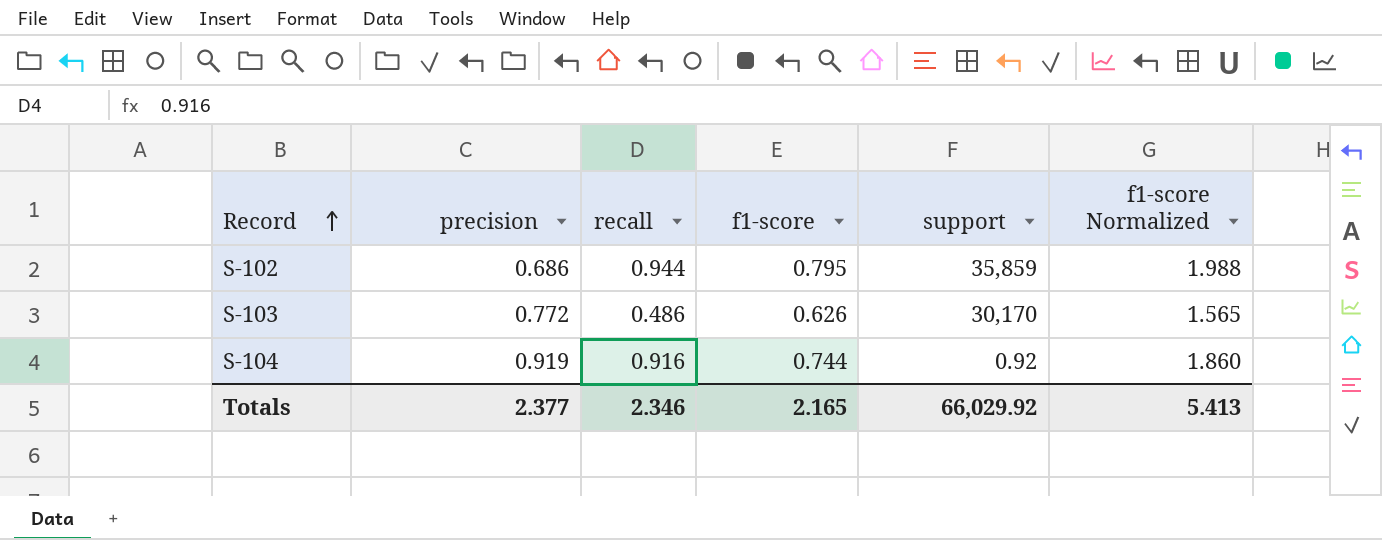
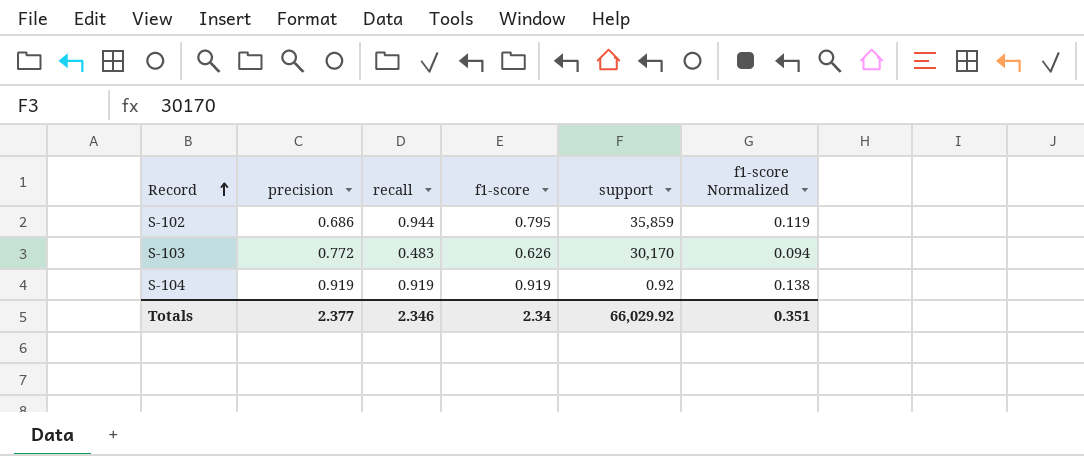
column f1-score Normalized | formula: [f1-score] * 2.5 -> [f1-score] * 0.15
S-103 | recall: 0.486 -> 0.483
S-104 | recall: 0.916 -> 0.919
S-104 | f1-score: 0.744 -> 0.919
Totals | f1-score: 2.165 -> 2.34
Totals | f1-score Normalized: 5.413 -> 0.351

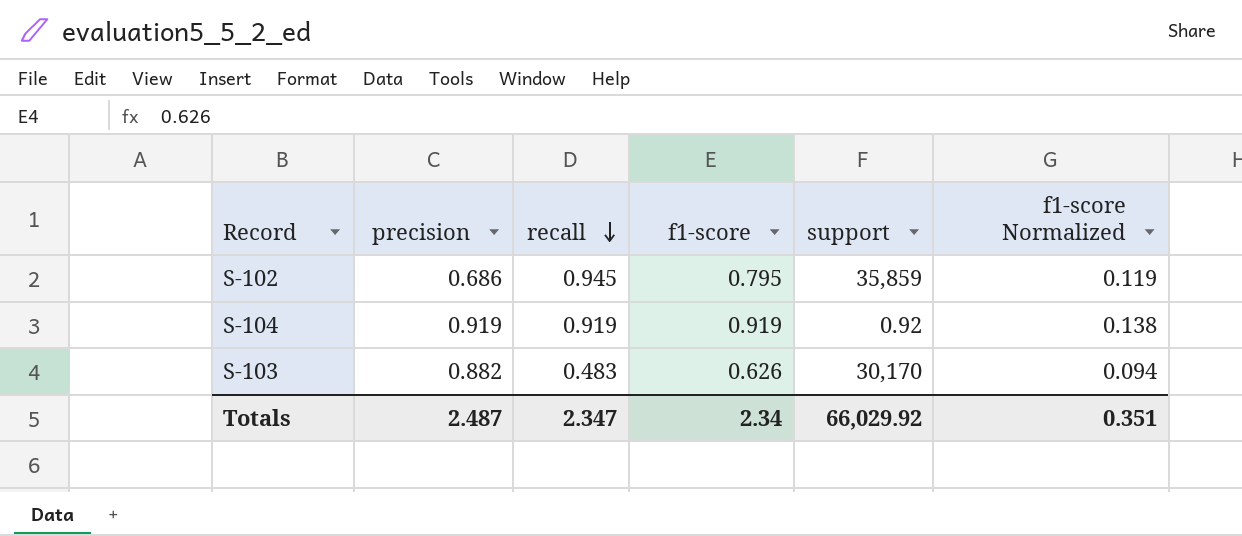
row order: Record ascending -> recall descending
S-102 | recall: 0.944 -> 0.945
S-103 | precision: 0.772 -> 0.882
Totals | precision: 2.377 -> 2.487
Totals | recall: 2.346 -> 2.347

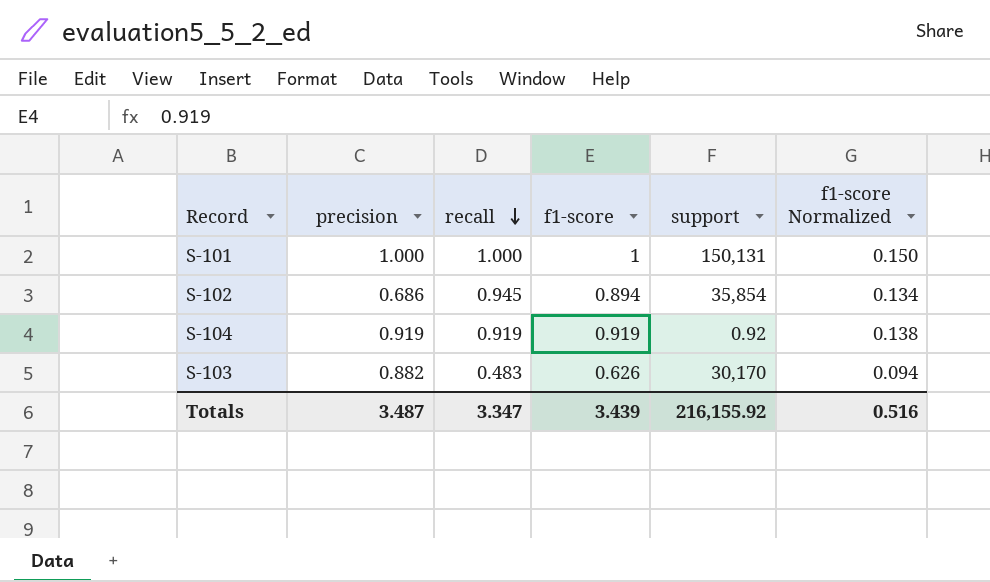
row S-101: none -> 1.000 | 1.000 | 1 | 150,131 | 0.150
S-102 | f1-score: 0.795 -> 0.894
S-102 | support: 35,859 -> 35,854
S-102 | f1-score Normalized: 0.119 -> 0.134
Totals | precision: 2.487 -> 3.487
Totals | recall: 2.347 -> 3.347
Totals | f1-score: 2.34 -> 3.439
Totals | support: 66,029.92 -> 216,155.92
Totals | f1-score Normalized: 0.351 -> 0.516

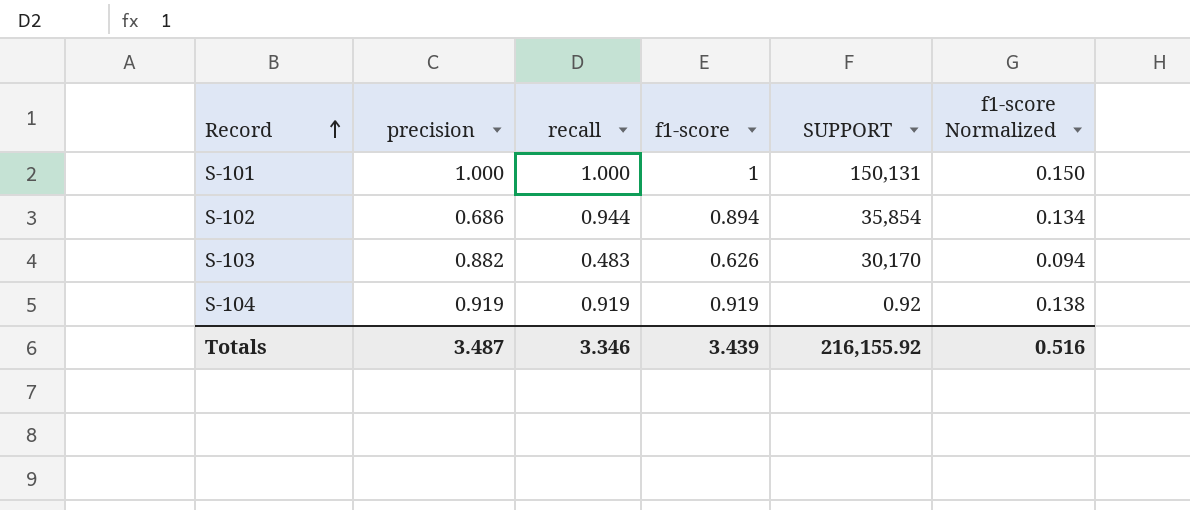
row order: recall descending -> Record ascending
column name: support -> SUPPORT
S-102 | recall: 0.945 -> 0.944
Totals | recall: 3.347 -> 3.346

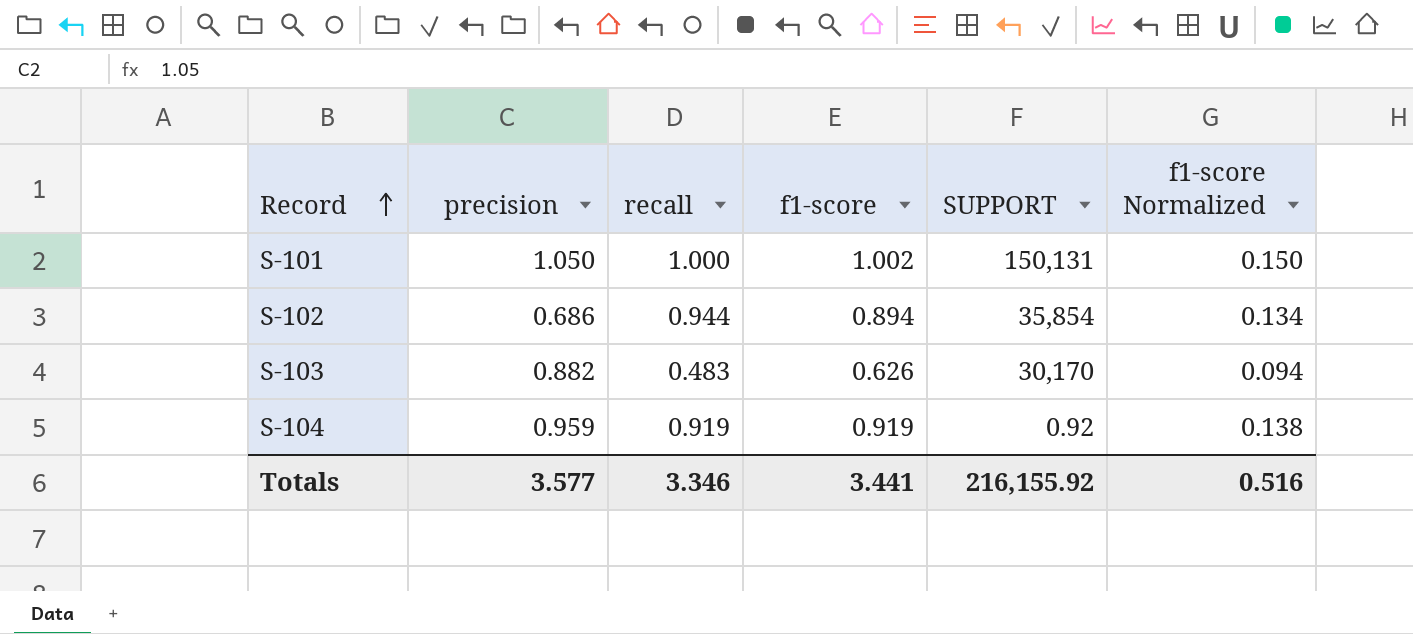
S-101 | precision: 1.000 -> 1.050
S-101 | f1-score: 1 -> 1.002
S-104 | precision: 0.919 -> 0.959
Totals | precision: 3.487 -> 3.577
Totals | f1-score: 3.439 -> 3.441

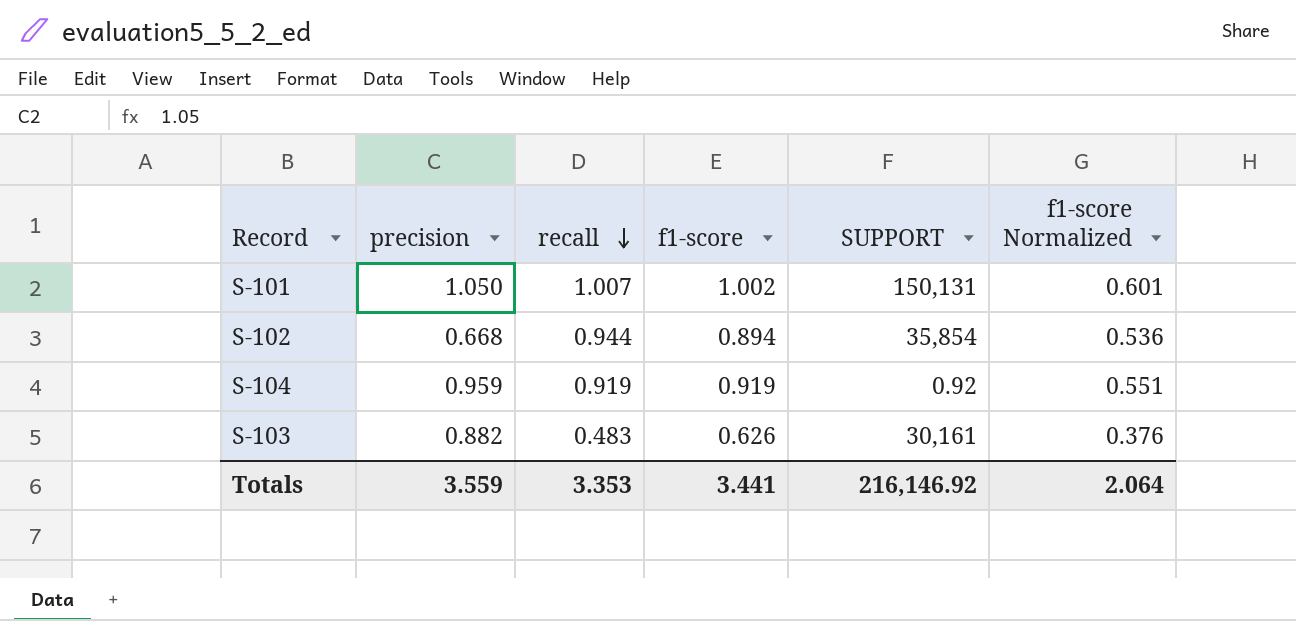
row order: Record ascending -> recall descending
column f1-score Normalized | formula: [f1-score] * 0.15 -> [f1-score] * 0.6
S-101 | recall: 1.000 -> 1.007
S-102 | precision: 0.686 -> 0.668
S-103 | SUPPORT: 30,170 -> 30,161
Totals | precision: 3.577 -> 3.559
Totals | recall: 3.346 -> 3.353
Totals | SUPPORT: 216,155.92 -> 216,146.92
Totals | f1-score Normalized: 0.516 -> 2.064

